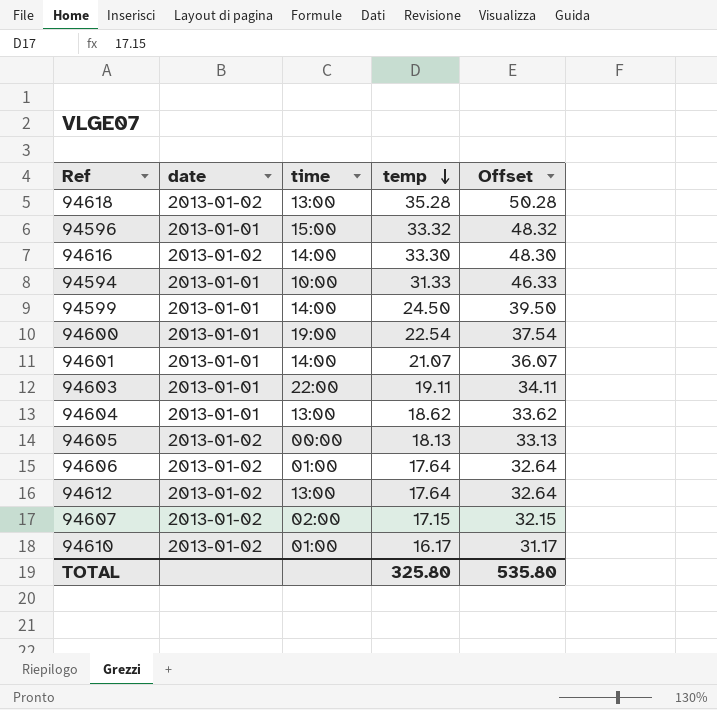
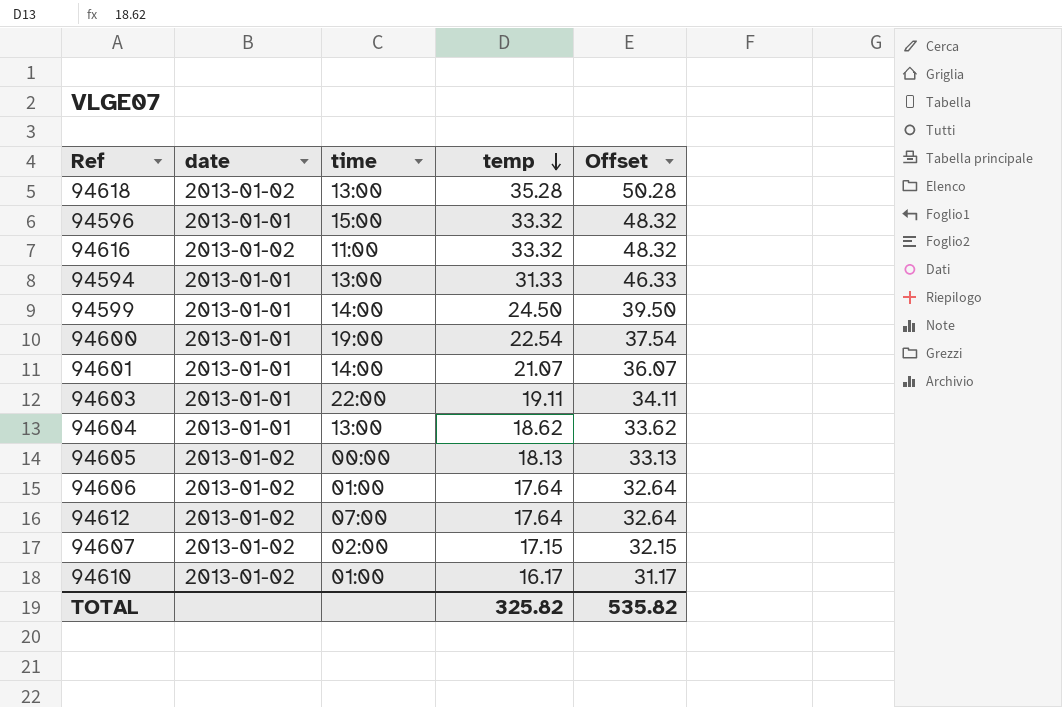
94616 | time: 14:00 -> 11:00
94616 | temp: 33.30 -> 33.32
94616 | Offset: 48.30 -> 48.32
94594 | time: 10:00 -> 13:00
94612 | time: 13:00 -> 07:00
TOTAL | temp: 325.80 -> 325.82
TOTAL | Offset: 535.80 -> 535.82

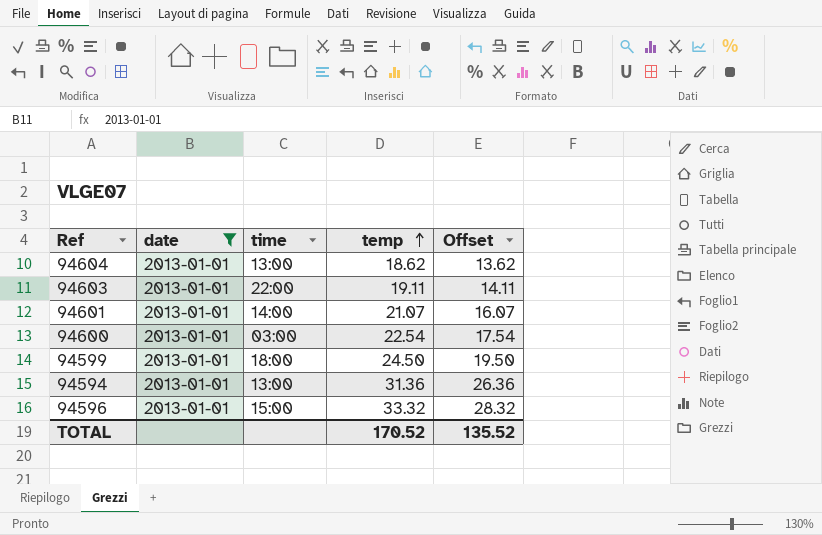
filter: none -> date = 2013-01-01
row order: temp descending -> temp ascending
column Offset | formula: [temp] + 15 -> [temp] - 5
94600 | time: 19:00 -> 03:00
94599 | time: 14:00 -> 18:00
94594 | temp: 31.33 -> 31.36
TOTAL | temp: 325.82 -> 170.52
TOTAL | Offset: 535.82 -> 135.52

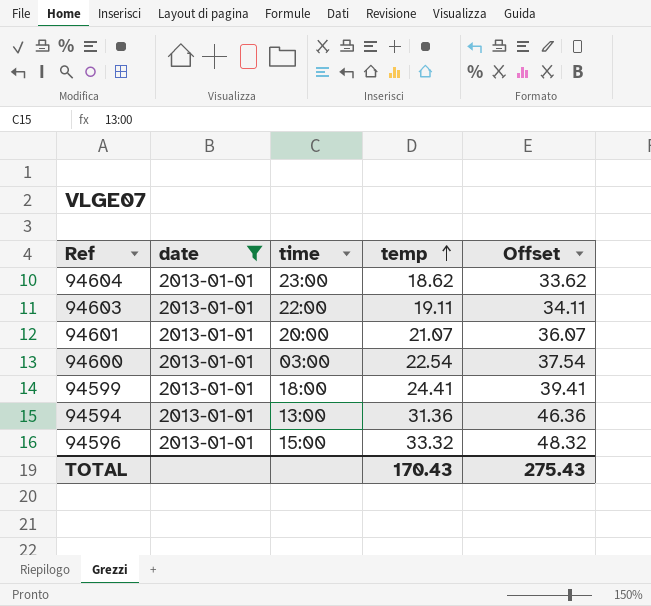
column Offset | formula: [temp] - 5 -> [temp] + 15
94604 | time: 13:00 -> 23:00
94601 | time: 14:00 -> 20:00
94599 | temp: 24.50 -> 24.41
TOTAL | temp: 170.52 -> 170.43
TOTAL | Offset: 135.52 -> 275.43

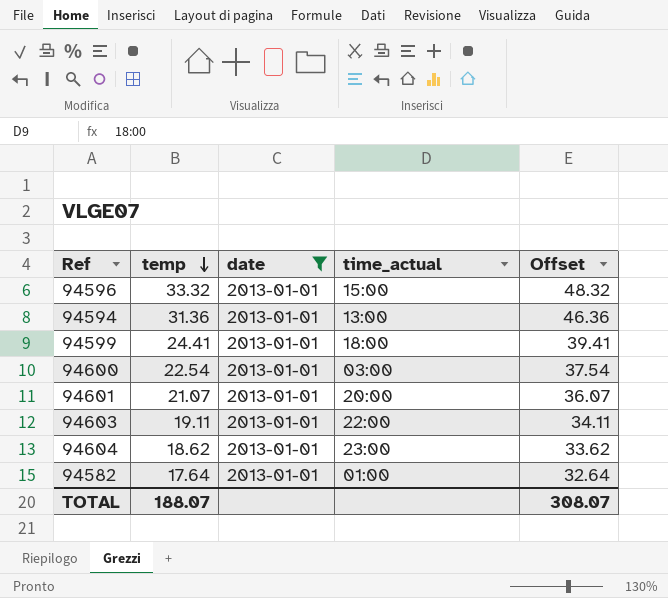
row order: temp ascending -> temp descending
column temp | position: 4 -> 2
column name: time -> time_actual
row 94582: none -> 17.64 | 2013-01-01 | 01:00 | 32.64
TOTAL | temp: 170.43 -> 188.07
TOTAL | Offset: 275.43 -> 308.07

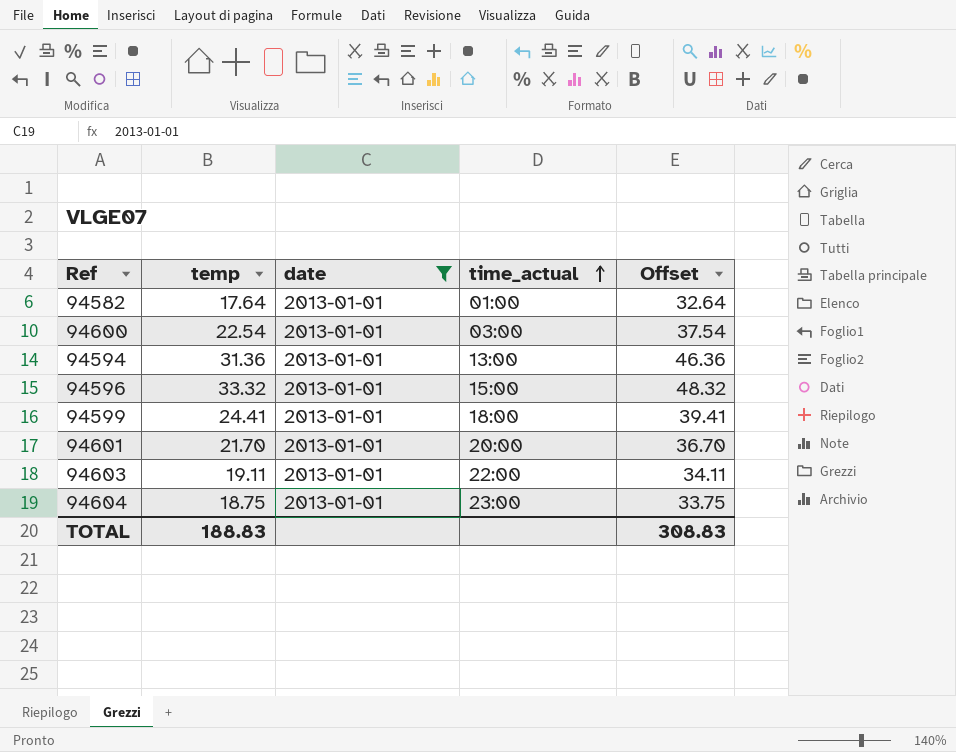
row order: temp descending -> time_actual ascending
94601 | temp: 21.07 -> 21.70
94601 | Offset: 36.07 -> 36.70
94604 | temp: 18.62 -> 18.75
94604 | Offset: 33.62 -> 33.75
TOTAL | temp: 188.07 -> 188.83
TOTAL | Offset: 308.07 -> 308.83

